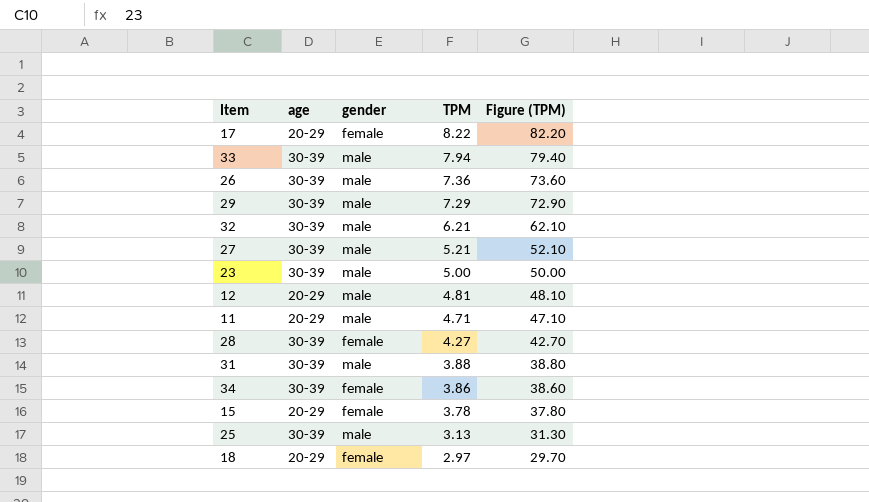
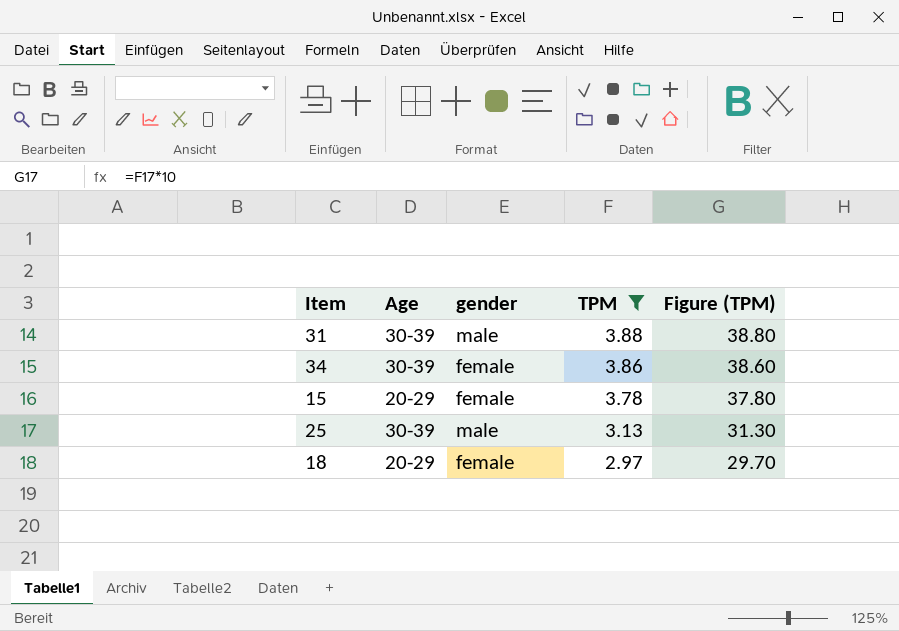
filter: none -> TPM <= 3.88
column name: age -> Age

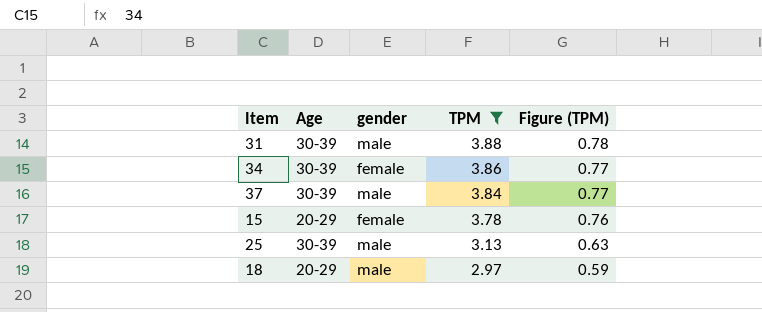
column Figure (TPM) | formula: [TPM] * 10 -> [TPM] * 0.2
row 37: none -> 30-39 | male | 3.84 | 0.77
18 | gender: female -> male

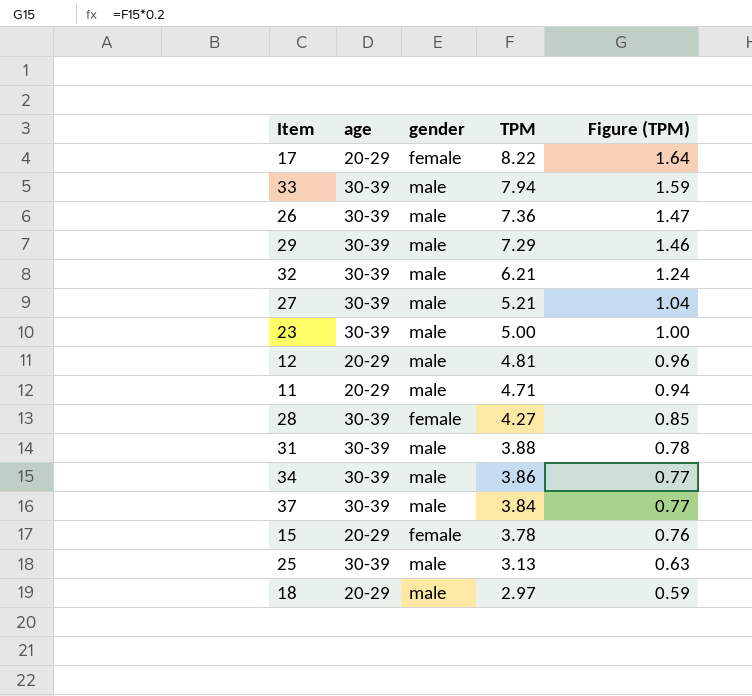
filter: TPM <= 3.88 -> none
column name: Age -> age
34 | gender: female -> male

